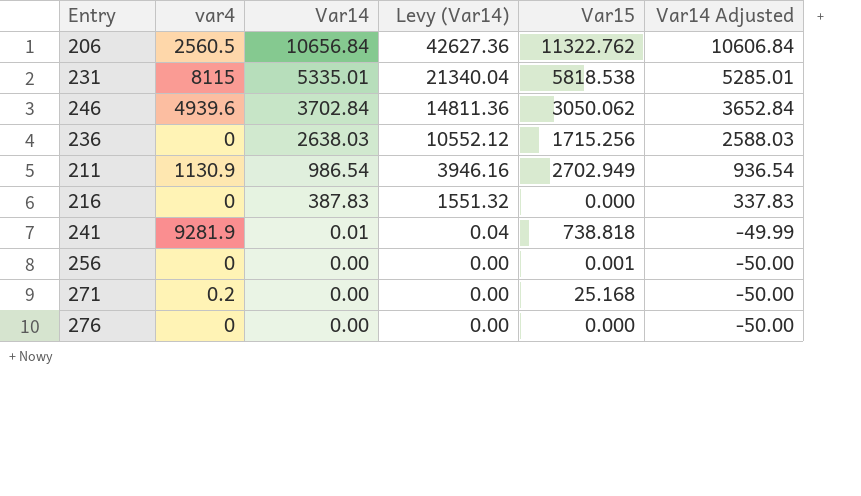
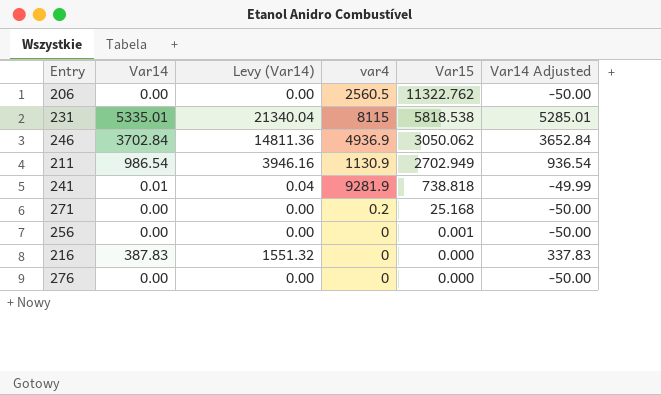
row order: Var14 descending -> Var15 descending
column var4 | position: 2 -> 4
row 236: 0 | 2638.03 | 10552.12 | 1715.256 | 2588.03 -> none
206 | Var14: 10656.84 -> 0.00
206 | Levy (Var14): 42627.36 -> 0.00
206 | Var14 Adjusted: 10606.84 -> -50.00
246 | var4: 4939.6 -> 4936.9

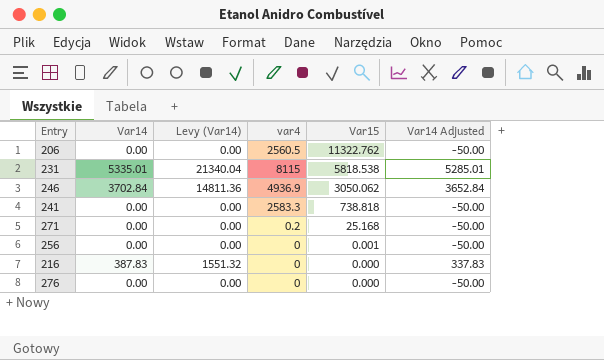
row 211: 986.54 | 3946.16 | 1130.9 | 2702.949 | 936.54 -> none
241 | Var14: 0.01 -> 0.00
241 | Levy (Var14): 0.04 -> 0.00
241 | var4: 9281.9 -> 2583.3
241 | Var14 Adjusted: -49.99 -> -50.00

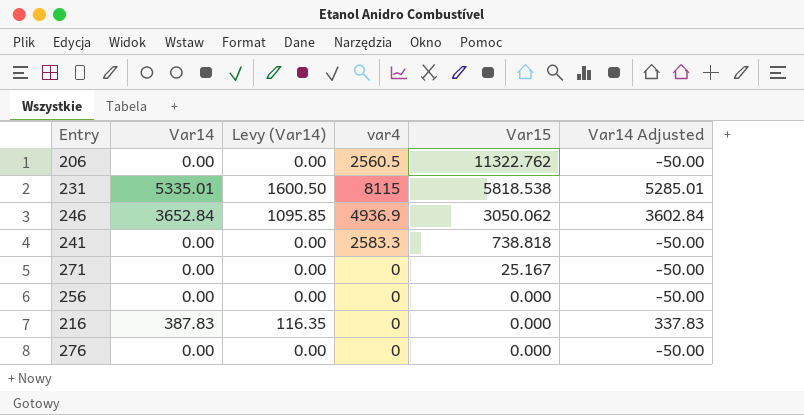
column Levy (Var14) | formula: [Var14] * 4 -> [Var14] * 0.3
246 | Var14: 3702.84 -> 3652.84
246 | Var14 Adjusted: 3652.84 -> 3602.84
271 | var4: 0.2 -> 0
271 | Var15: 25.168 -> 25.167
256 | Var15: 0.001 -> 0.000

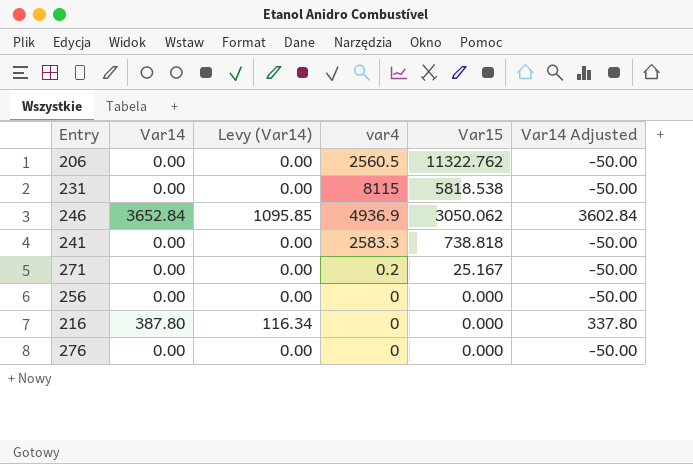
231 | Var14: 5335.01 -> 0.00
231 | Levy (Var14): 1600.50 -> 0.00
231 | Var14 Adjusted: 5285.01 -> -50.00
271 | var4: 0 -> 0.2
216 | Var14: 387.83 -> 387.80
216 | Levy (Var14): 116.35 -> 116.34
216 | Var14 Adjusted: 337.83 -> 337.80

